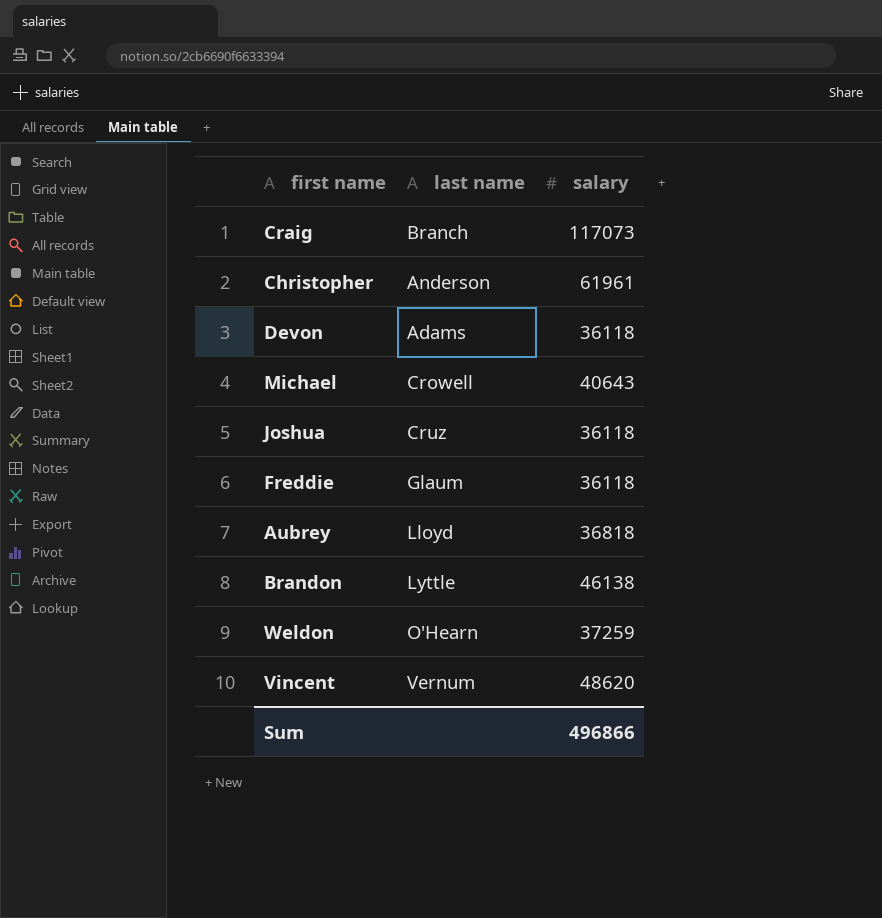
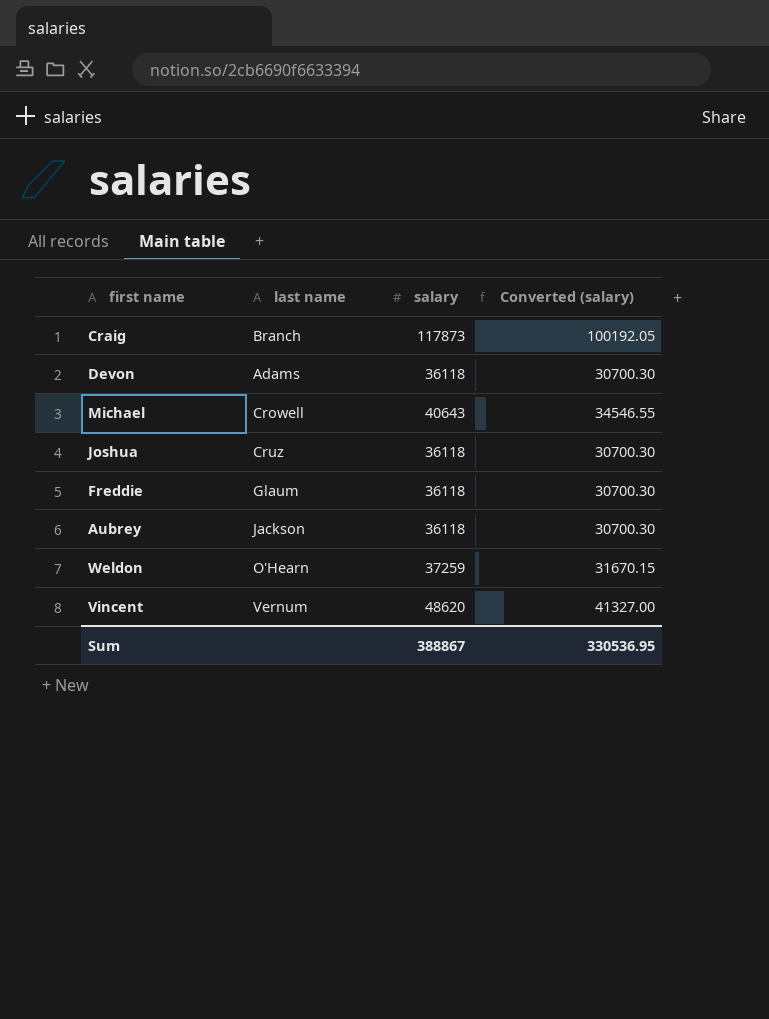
column Converted (salary) | formula: none -> [salary] * 0.85
row Christopher: Anderson | 61961 -> none
row Brandon: Lyttle | 46138 -> none
Craig | salary: 117073 -> 117873
Aubrey | last name: Lloyd -> Jackson
Aubrey | salary: 36818 -> 36118
Sum | salary: 496866 -> 388867

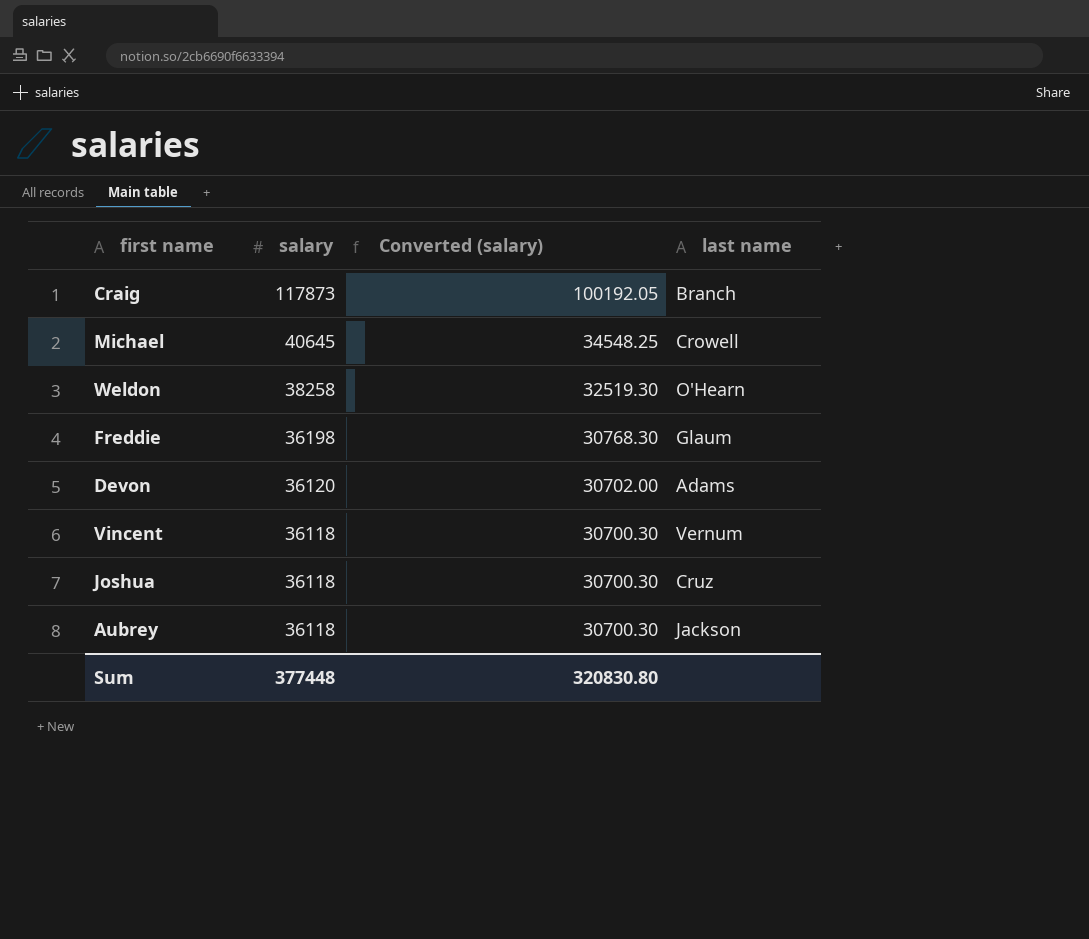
row order: none -> salary descending
column last name | position: 2 -> 4
Michael | salary: 40643 -> 40645
Michael | Converted (salary): 34546.55 -> 34548.25
Weldon | salary: 37259 -> 38258
Weldon | Converted (salary): 31670.15 -> 32519.30
Freddie | salary: 36118 -> 36198
Freddie | Converted (salary): 30700.30 -> 30768.30
Devon | salary: 36118 -> 36120
Devon | Converted (salary): 30700.30 -> 30702.00
Vincent | salary: 48620 -> 36118
Vincent | Converted (salary): 41327.00 -> 30700.30
Sum | salary: 388867 -> 377448
Sum | Converted (salary): 330536.95 -> 320830.80

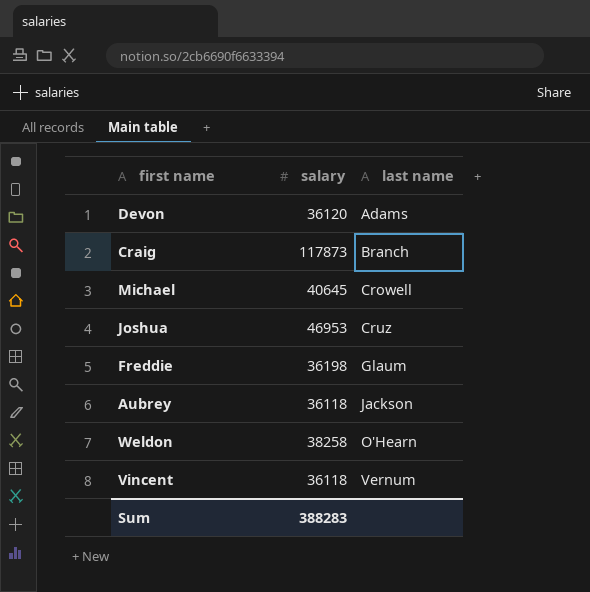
row order: salary descending -> last name ascending
column Converted (salary) | formula: [salary] * 0.85 -> none
Joshua | salary: 36118 -> 46953
Sum | salary: 377448 -> 388283

